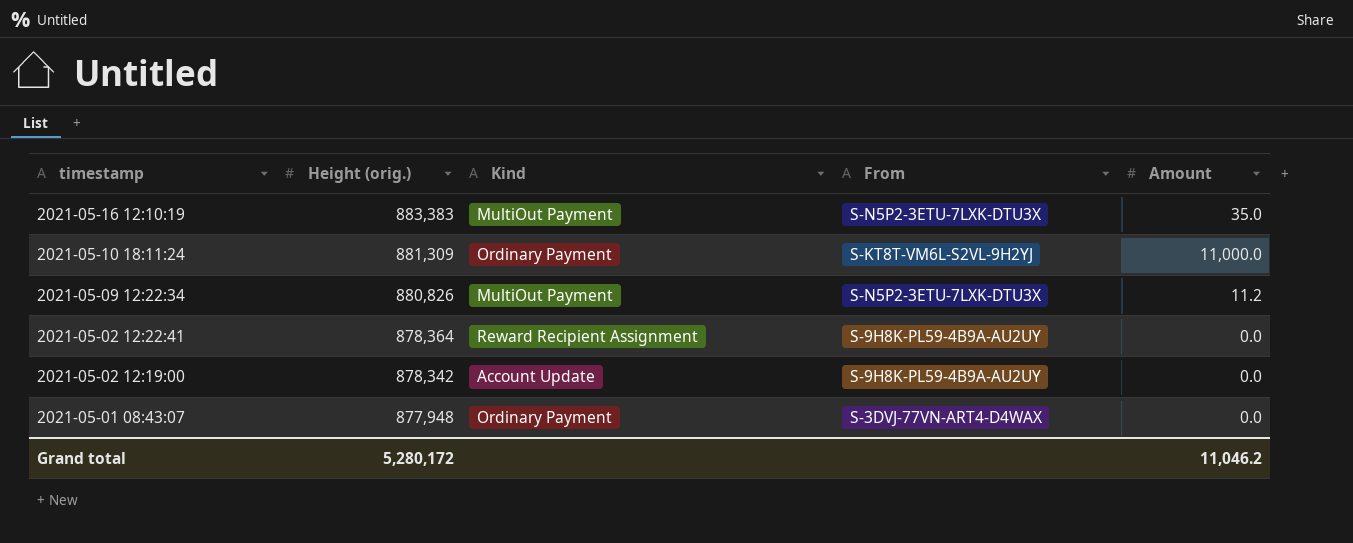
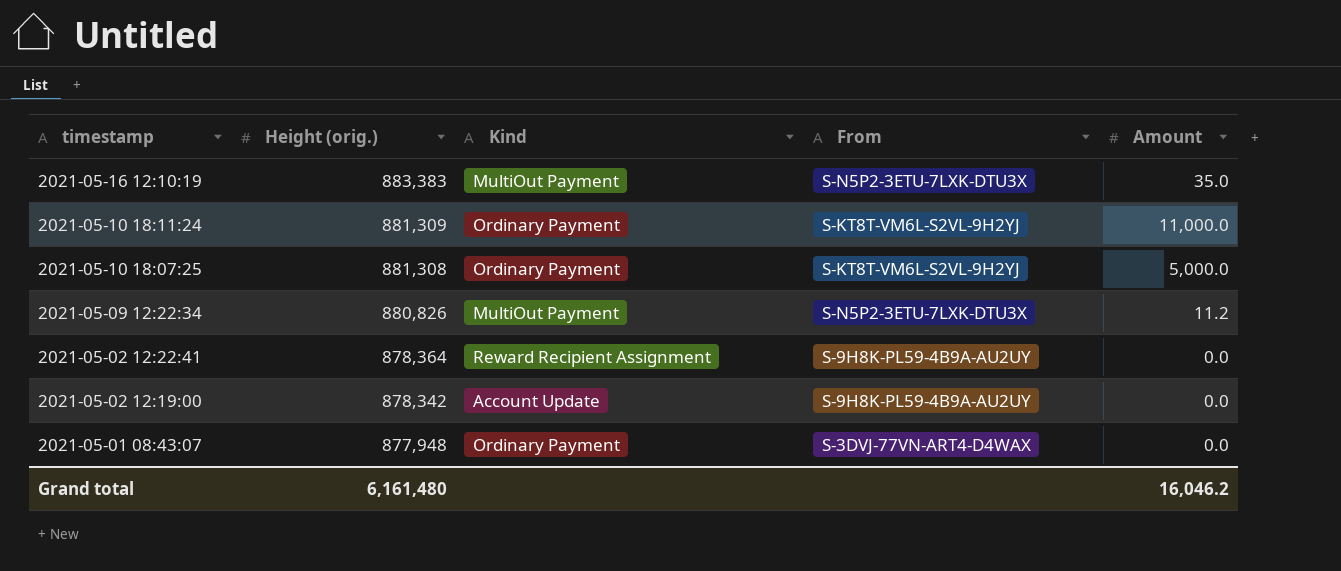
row 2021-05-10 18:07:25: none -> 881,308 | Ordinary Payment | S-KT8T-VM6L-S2VL-9H2YJ | 5,000.0
Grand total | Height (orig.): 5,280,172 -> 6,161,480
Grand total | Amount: 11,046.2 -> 16,046.2

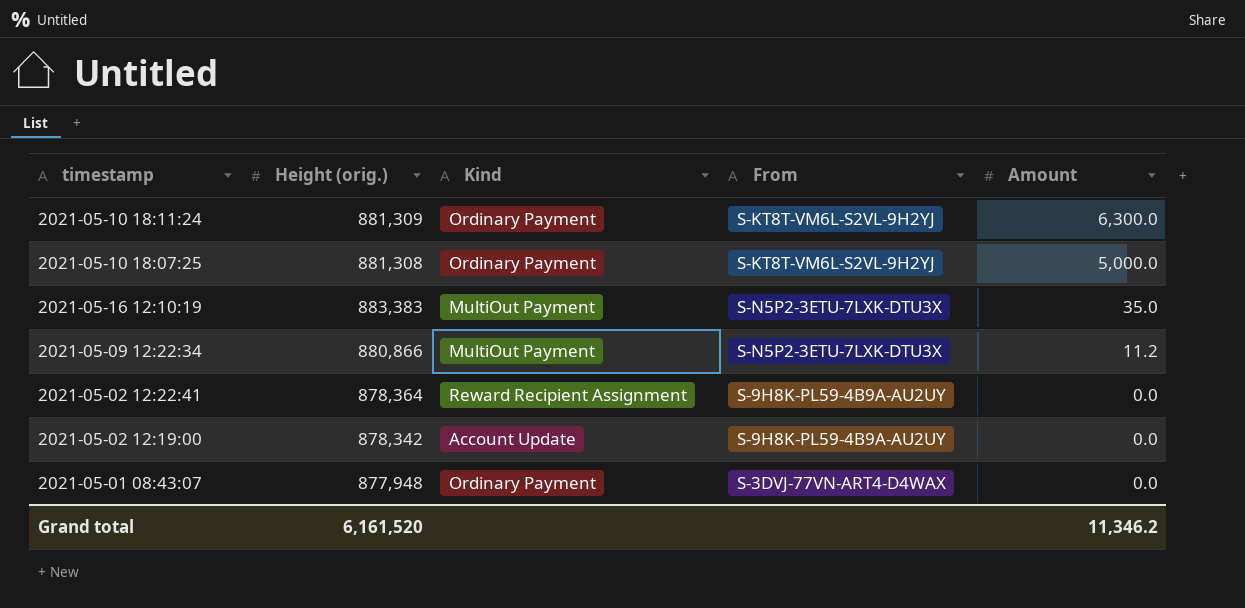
row order: timestamp descending -> Amount descending
2021-05-10 18:11:24 | Amount: 11,000.0 -> 6,300.0
2021-05-09 12:22:34 | Height (orig.): 880,826 -> 880,866
Grand total | Height (orig.): 6,161,480 -> 6,161,520
Grand total | Amount: 16,046.2 -> 11,346.2

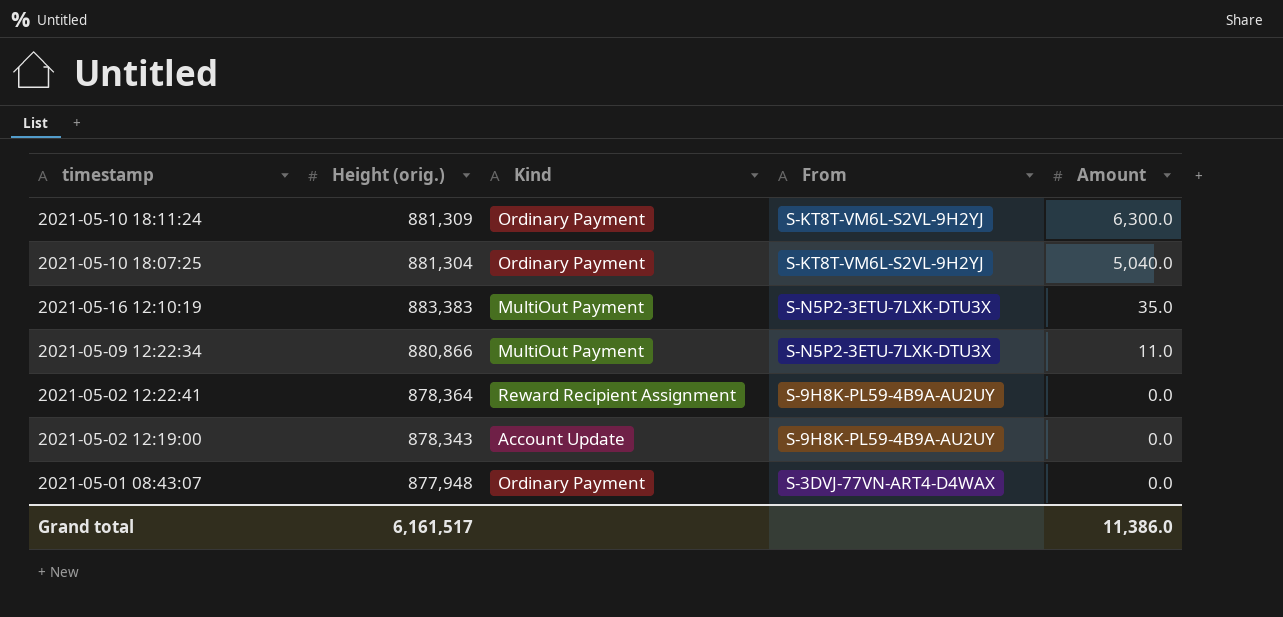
2021-05-10 18:07:25 | Height (orig.): 881,308 -> 881,304
2021-05-10 18:07:25 | Amount: 5,000.0 -> 5,040.0
2021-05-09 12:22:34 | Amount: 11.2 -> 11.0
2021-05-02 12:19:00 | Height (orig.): 878,342 -> 878,343
Grand total | Height (orig.): 6,161,520 -> 6,161,517
Grand total | Amount: 11,346.2 -> 11,386.0

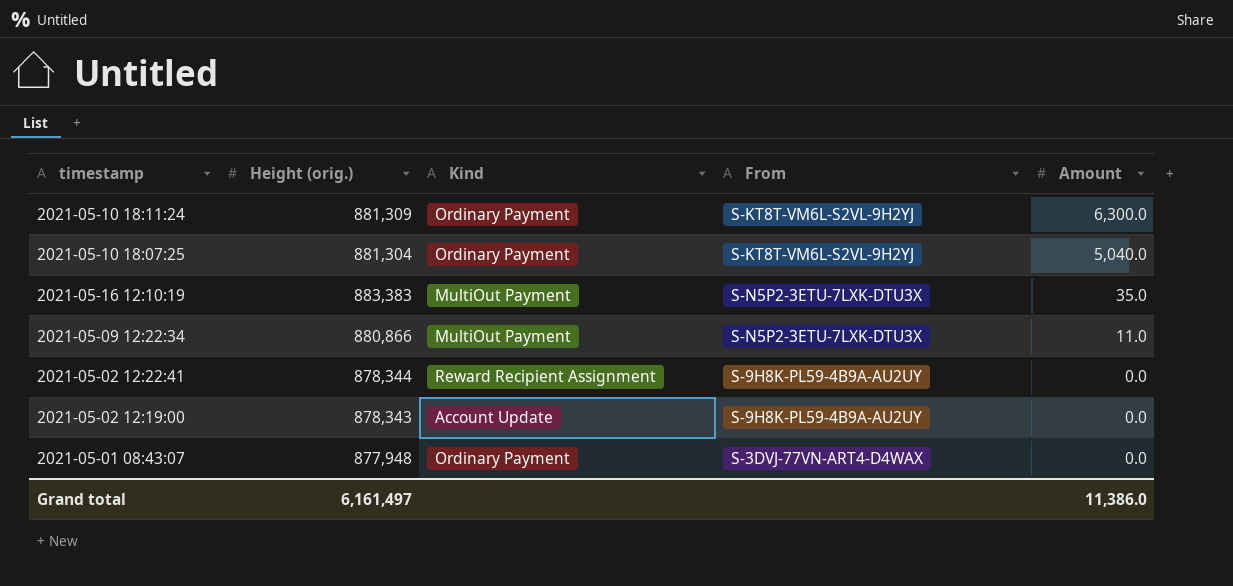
2021-05-02 12:22:41 | Height (orig.): 878,364 -> 878,344
Grand total | Height (orig.): 6,161,517 -> 6,161,497

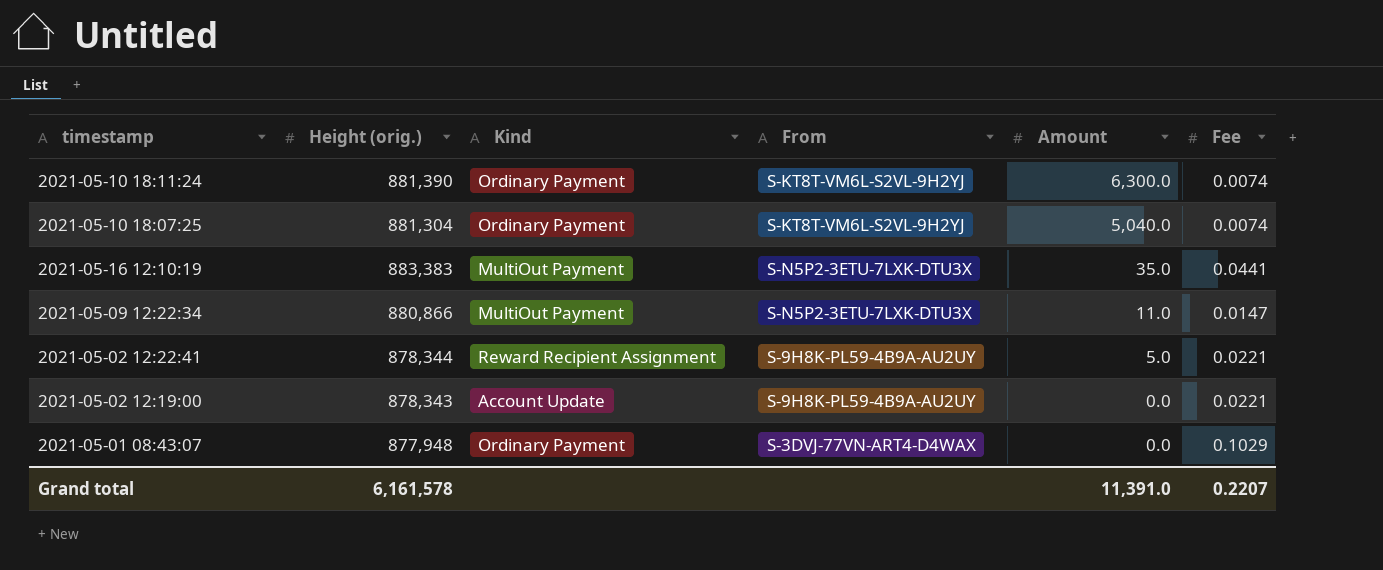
column Fee | position: none -> 6
2021-05-10 18:11:24 | Height (orig.): 881,309 -> 881,390
2021-05-02 12:22:41 | Amount: 0.0 -> 5.0
Grand total | Height (orig.): 6,161,497 -> 6,161,578
Grand total | Amount: 11,386.0 -> 11,391.0

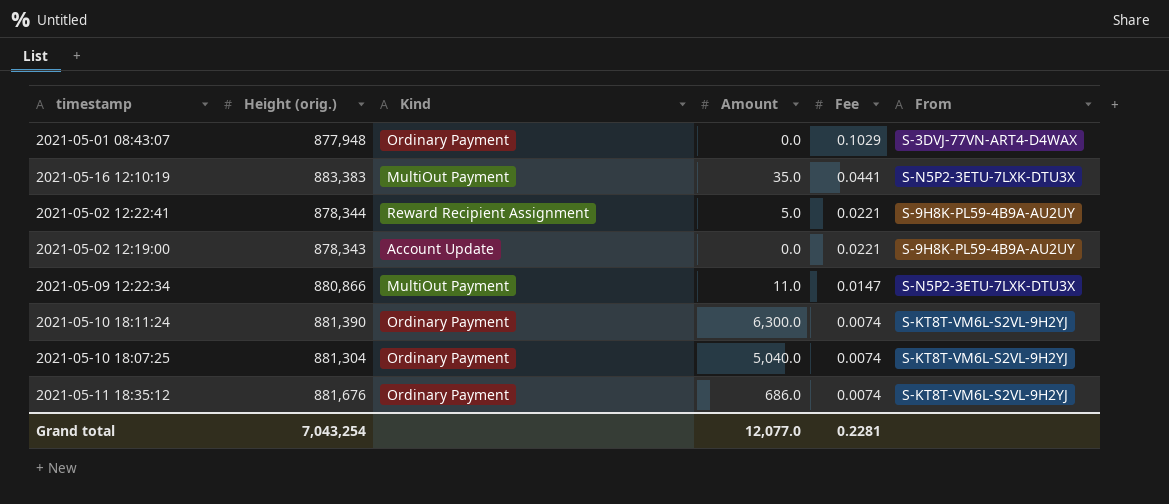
row order: Amount descending -> Fee descending
column From | position: 4 -> 6
row 2021-05-11 18:35:12: none -> 881,676 | Ordinary Payment | 686.0 | 0.0074 | S-KT8T-VM6L-S2VL-9H2YJ
Grand total | Height (orig.): 6,161,578 -> 7,043,254
Grand total | Amount: 11,391.0 -> 12,077.0
Grand total | Fee: 0.2207 -> 0.2281

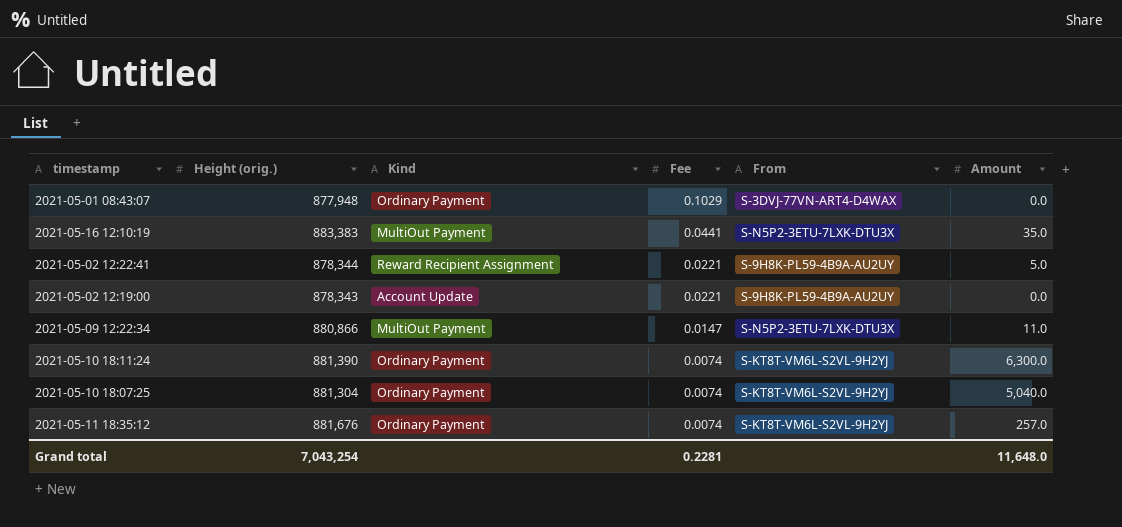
column Amount | position: 4 -> 6
2021-05-11 18:35:12 | Amount: 686.0 -> 257.0
Grand total | Amount: 12,077.0 -> 11,648.0

